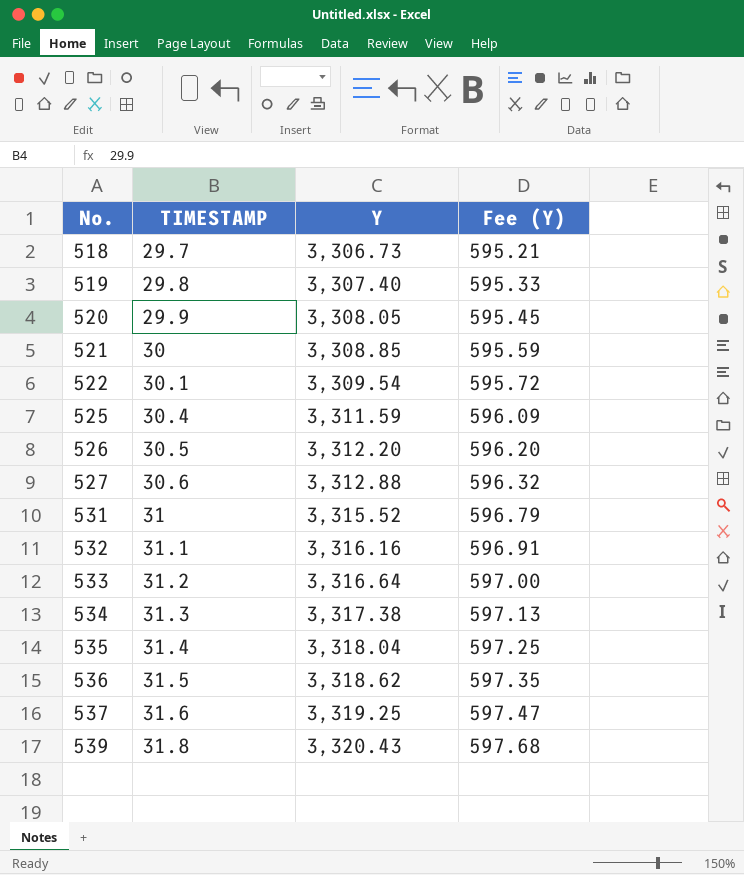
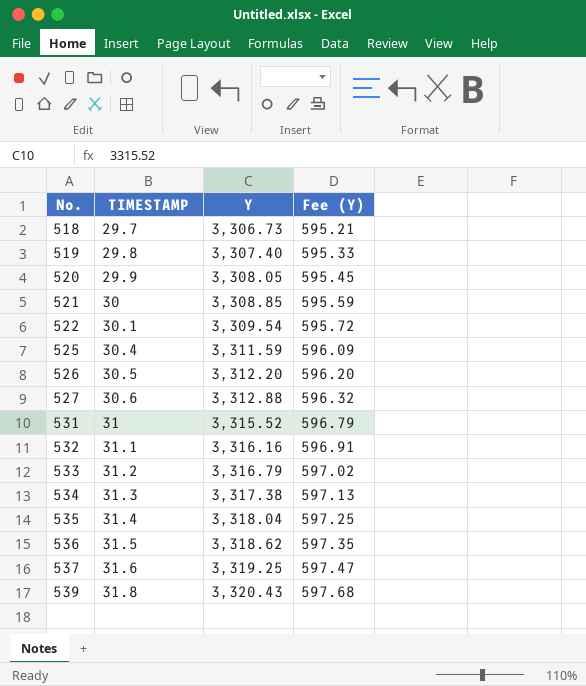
533 | Y: 3,316.64 -> 3,316.79
533 | Fee (Y): 597.00 -> 597.02

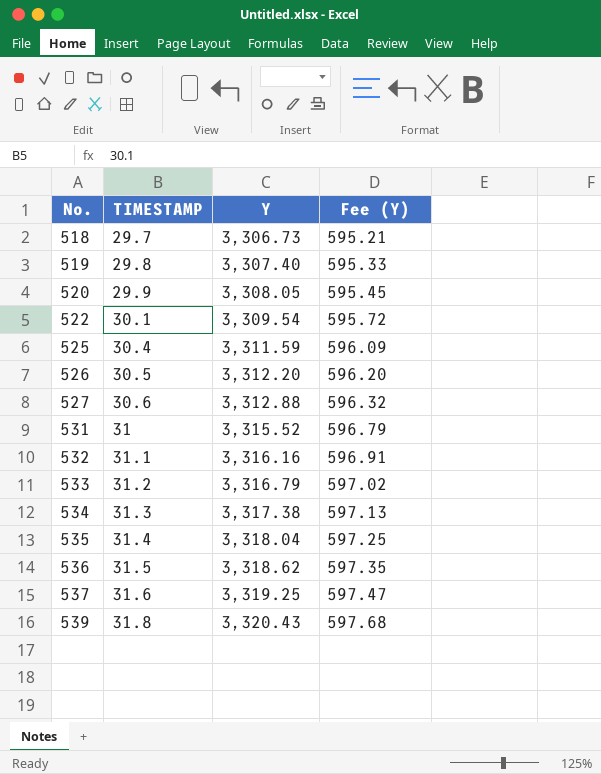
row 521: 30 | 3,308.85 | 595.59 -> none

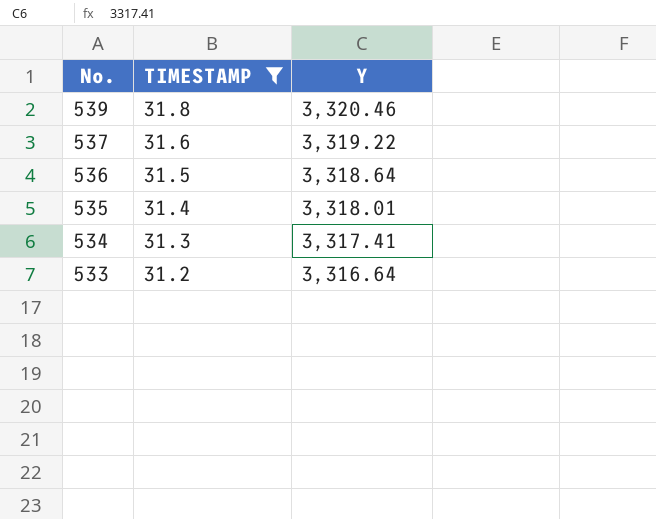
filter: none -> TIMESTAMP >= 31.2
row order: No. ascending -> No. descending
column Fee (Y) | formula: [Y] * 0.18 -> none
539 | Y: 3,320.43 -> 3,320.46
537 | Y: 3,319.25 -> 3,319.22
536 | Y: 3,318.62 -> 3,318.64
535 | Y: 3,318.04 -> 3,318.01
534 | Y: 3,317.38 -> 3,317.41
533 | Y: 3,316.79 -> 3,316.64

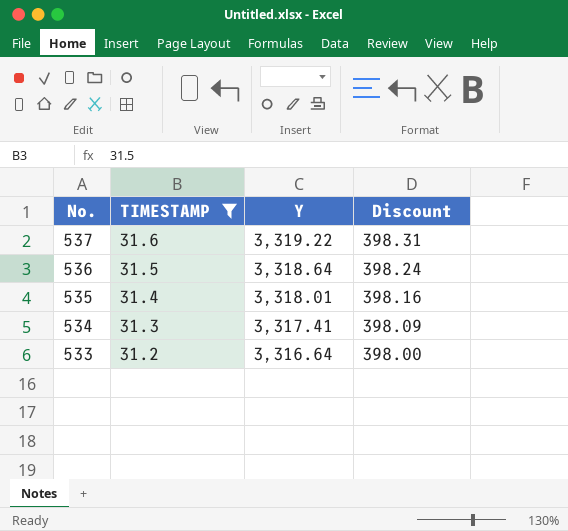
column Discount | formula: none -> [Y] * 0.12
row 539: 31.8 | 3,320.46 -> none

